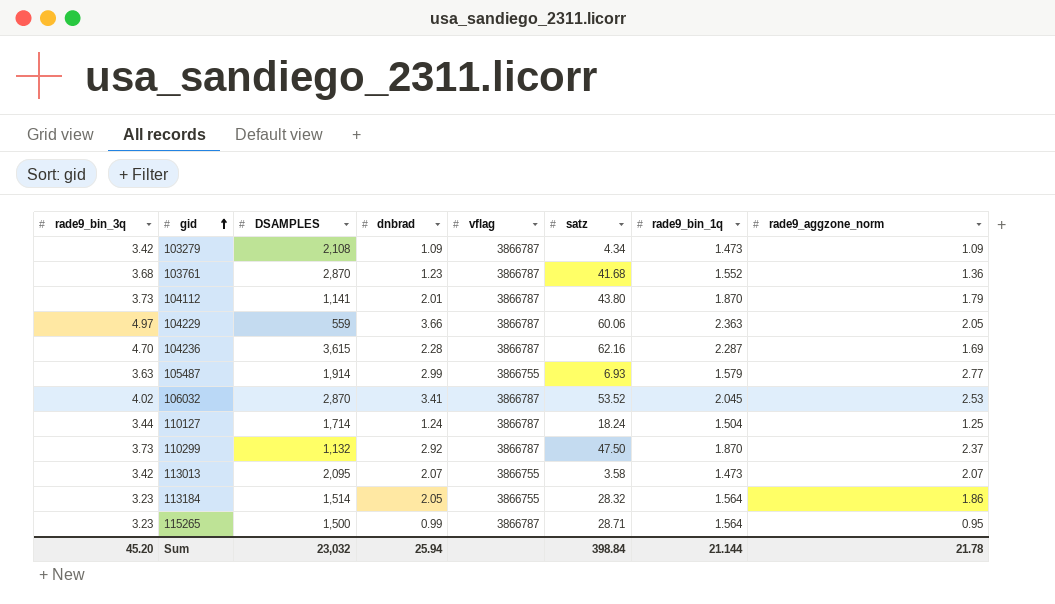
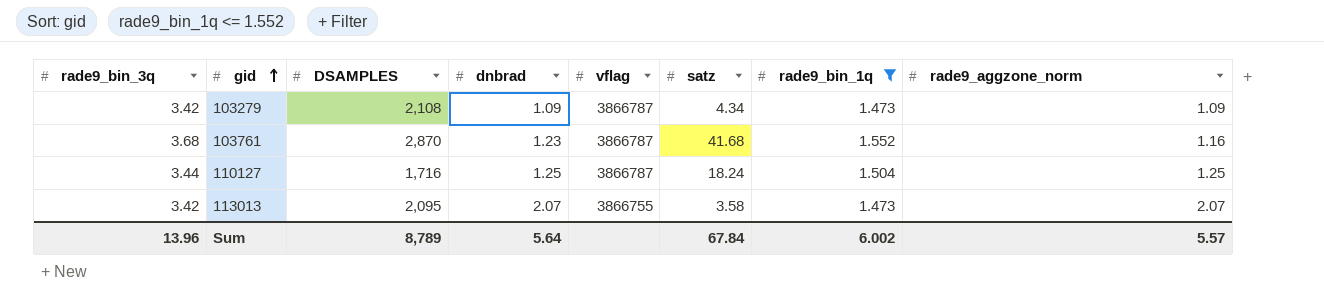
filter: none -> rade9_bin_1q <= 1.552
103761 | rade9_aggzone_norm: 1.36 -> 1.16
110127 | DSAMPLES: 1,714 -> 1,716
110127 | dnbrad: 1.24 -> 1.25
Sum | rade9_bin_3q: 45.20 -> 13.96
Sum | DSAMPLES: 23,032 -> 8,789
Sum | dnbrad: 25.94 -> 5.64
Sum | satz: 398.84 -> 67.84
Sum | rade9_bin_1q: 21.144 -> 6.002
Sum | rade9_aggzone_norm: 21.78 -> 5.57

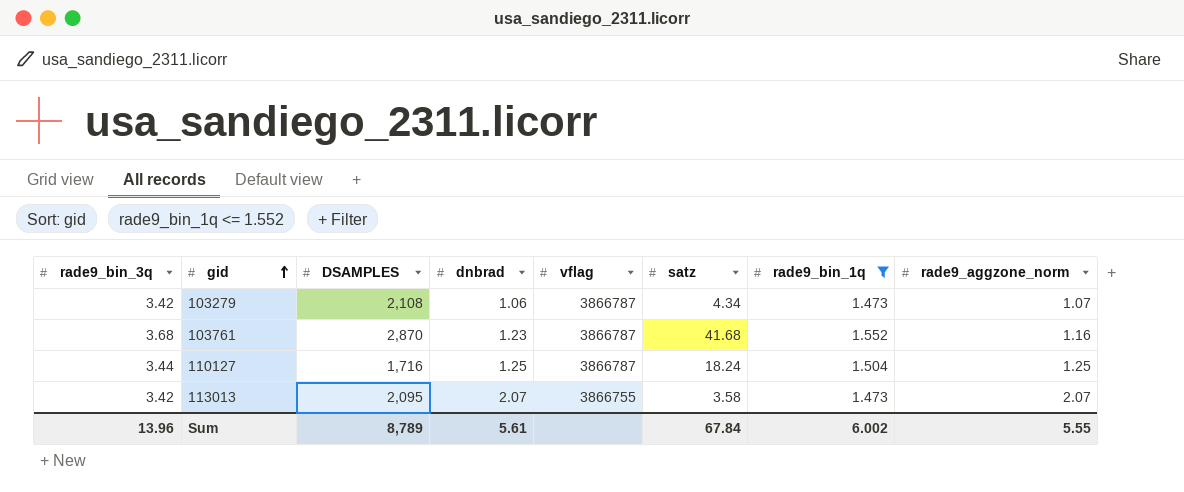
103279 | dnbrad: 1.09 -> 1.06
103279 | rade9_aggzone_norm: 1.09 -> 1.07
Sum | dnbrad: 5.64 -> 5.61
Sum | rade9_aggzone_norm: 5.57 -> 5.55

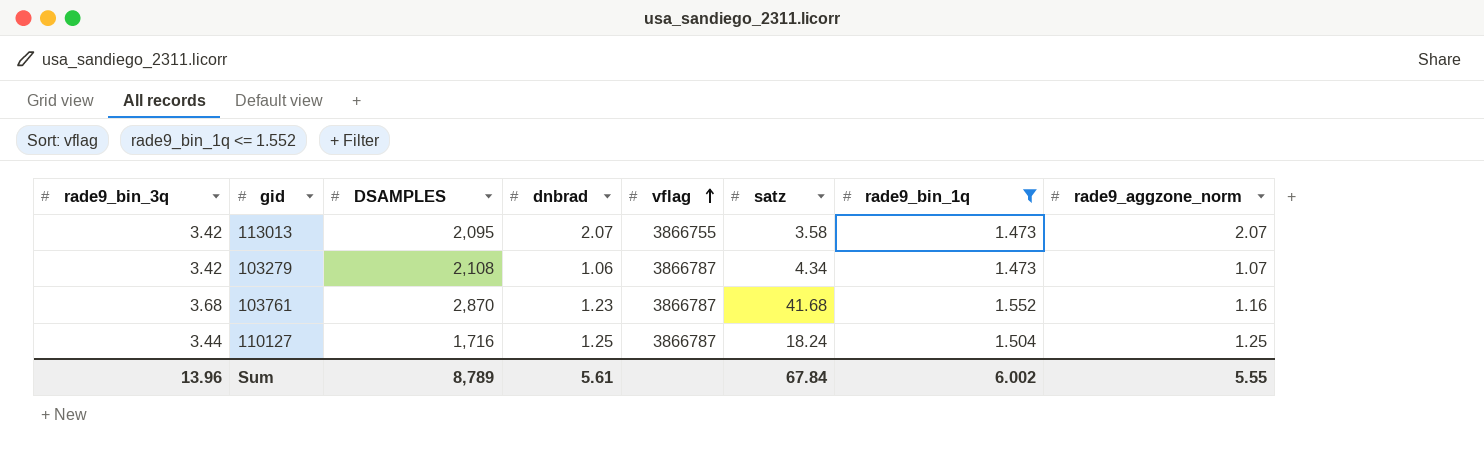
row order: gid ascending -> vflag ascending

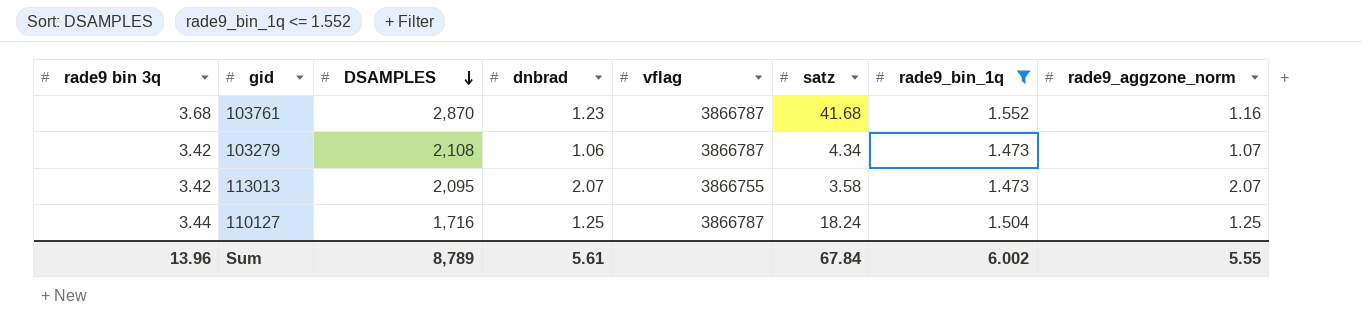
row order: vflag ascending -> DSAMPLES descending
column name: rade9_bin_3q -> rade9 bin 3q

